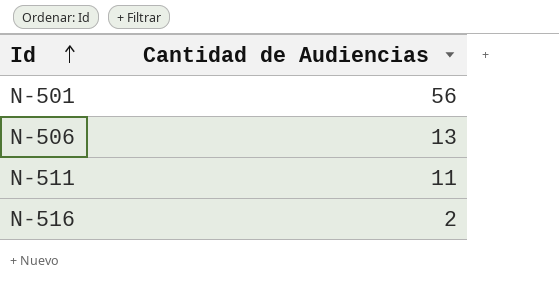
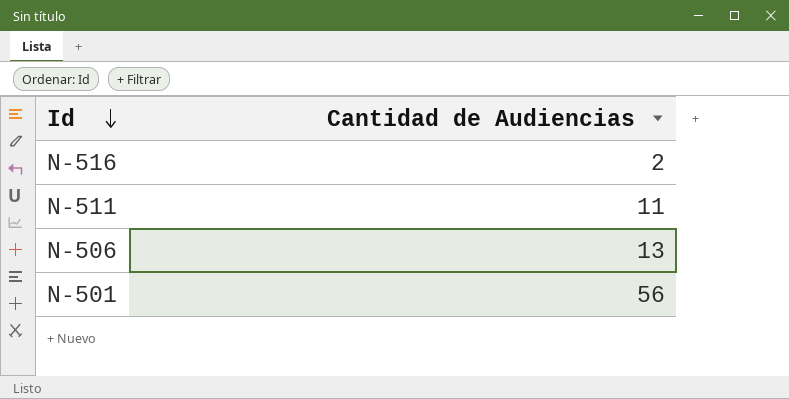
row order: Id ascending -> Id descending

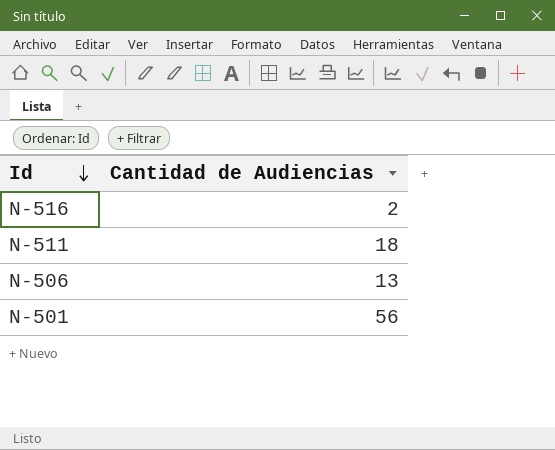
N-511 | Cantidad de Audiencias: 11 -> 18

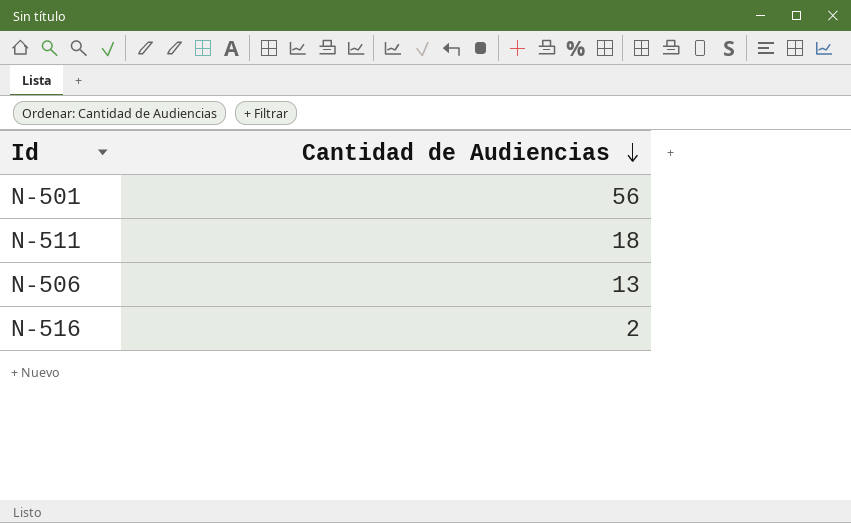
row order: Id descending -> Cantidad de Audiencias descending

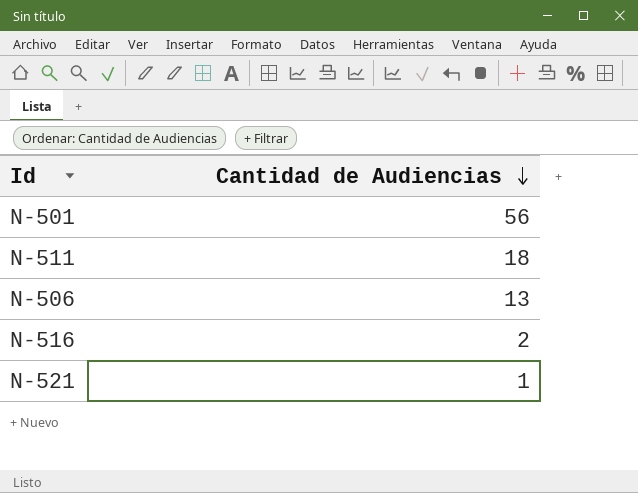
row N-521: none -> 1

